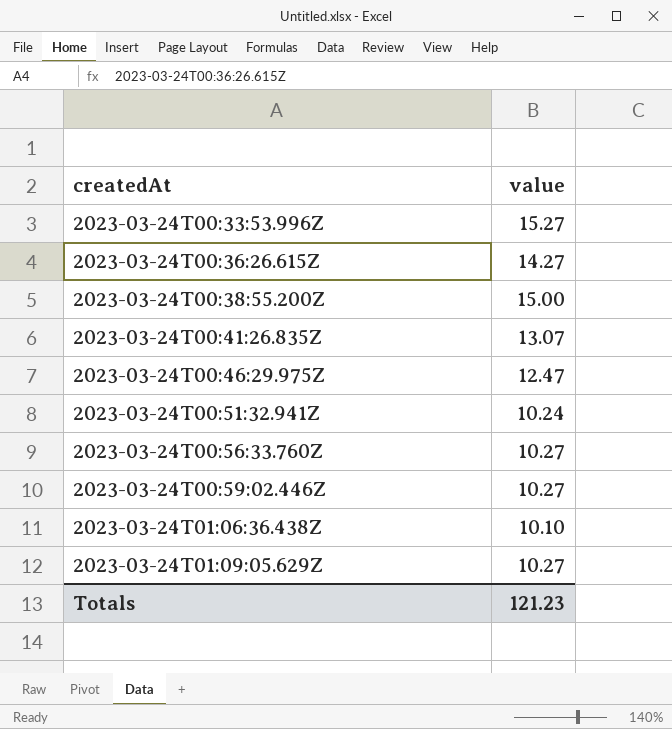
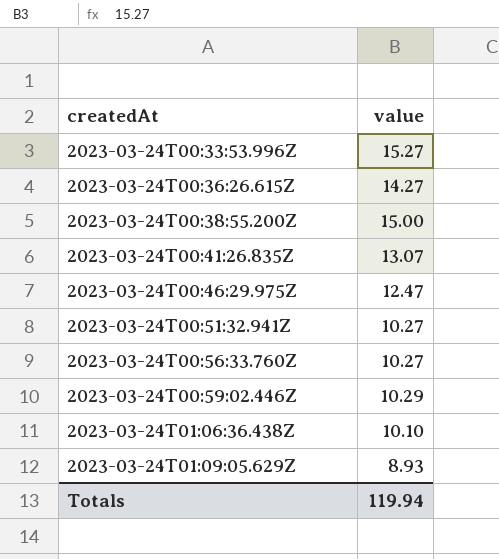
2023-03-24T00:51:32.941Z | value: 10.24 -> 10.27
2023-03-24T00:59:02.446Z | value: 10.27 -> 10.29
2023-03-24T01:09:05.629Z | value: 10.27 -> 8.93
Totals | value: 121.23 -> 119.94

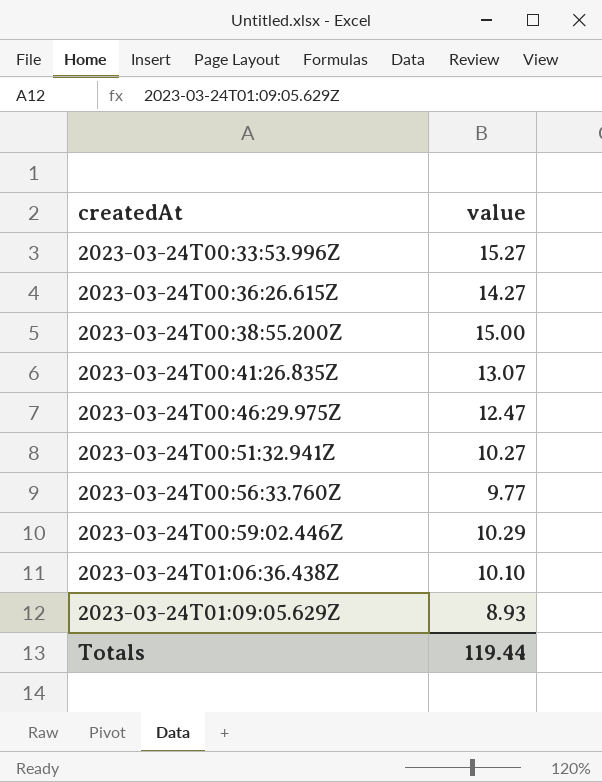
2023-03-24T00:56:33.760Z | value: 10.27 -> 9.77
Totals | value: 119.94 -> 119.44

